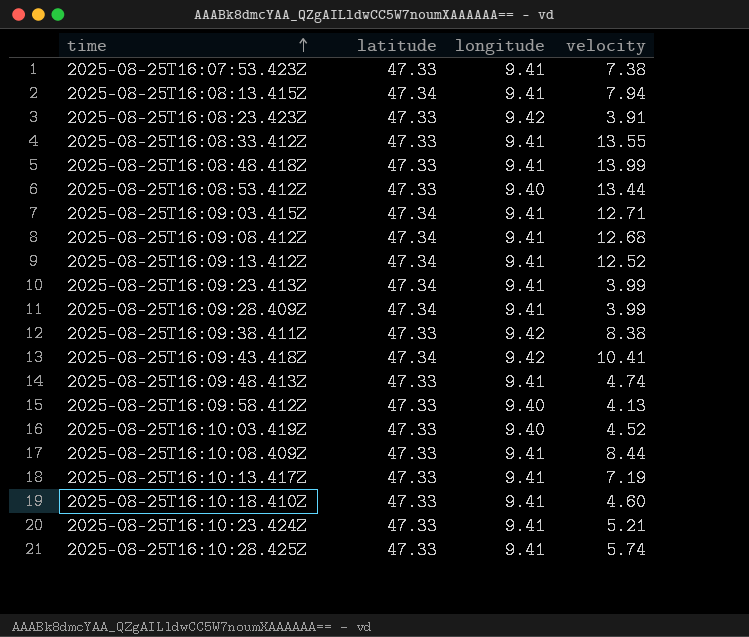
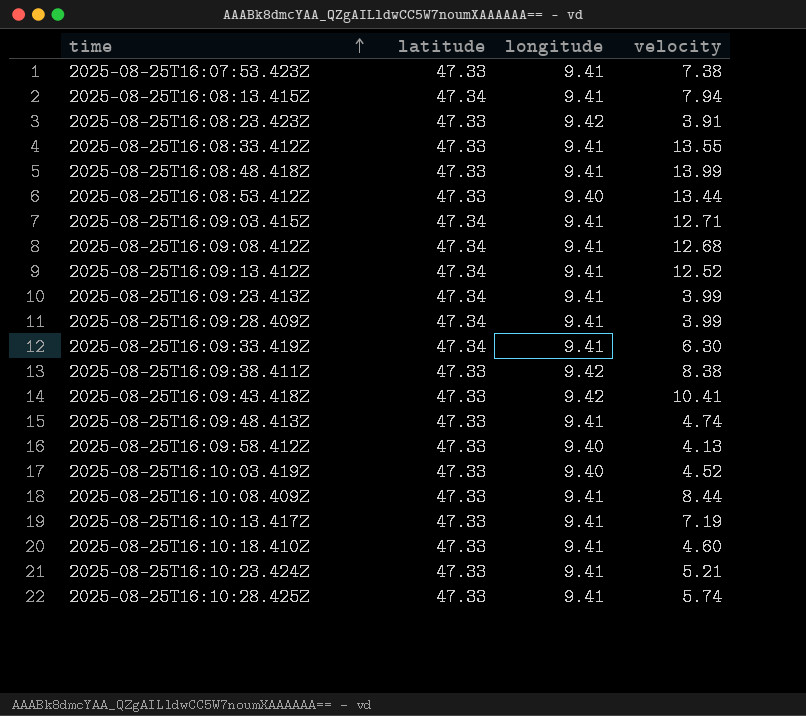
row 2025-08-25T16:09:33.419Z: none -> 47.34 | 9.41 | 6.30
2025-08-25T16:09:43.418Z | latitude: 47.34 -> 47.33

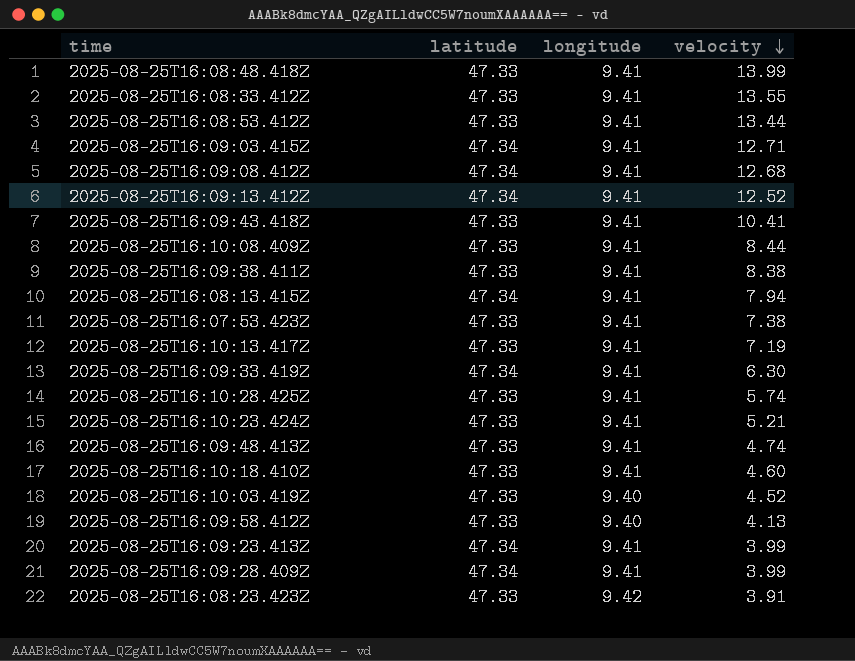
row order: time ascending -> velocity descending
2025-08-25T16:08:53.412Z | longitude: 9.40 -> 9.41
2025-08-25T16:09:43.418Z | longitude: 9.42 -> 9.41
2025-08-25T16:09:38.411Z | longitude: 9.42 -> 9.41

